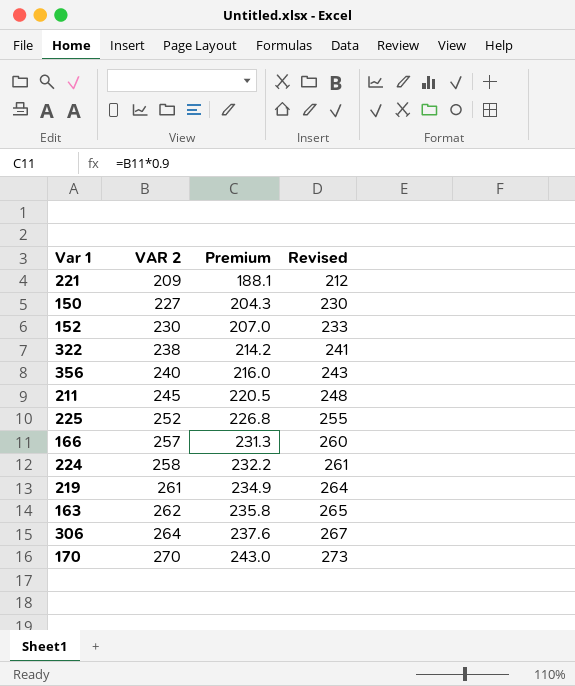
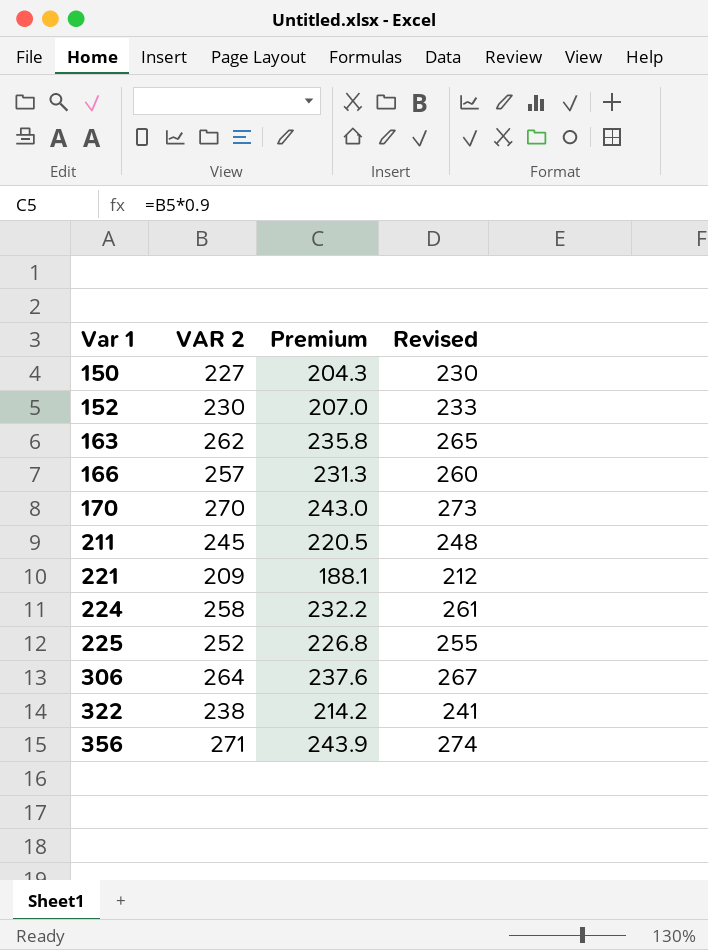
row order: VAR 2 ascending -> Var 1 ascending
row 219: 261 | 234.9 | 264 -> none
356 | VAR 2: 240 -> 271
356 | Premium: 216.0 -> 243.9
356 | Revised: 243 -> 274

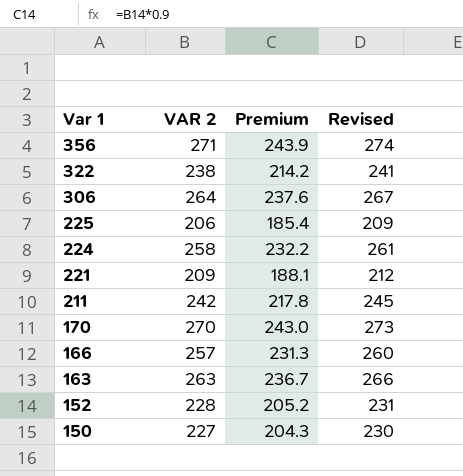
row order: Var 1 ascending -> Var 1 descending
225 | VAR 2: 252 -> 206
225 | Premium: 226.8 -> 185.4
225 | Revised: 255 -> 209
211 | VAR 2: 245 -> 242
211 | Premium: 220.5 -> 217.8
211 | Revised: 248 -> 245
163 | VAR 2: 262 -> 263
163 | Premium: 235.8 -> 236.7
163 | Revised: 265 -> 266
152 | VAR 2: 230 -> 228
152 | Premium: 207.0 -> 205.2
152 | Revised: 233 -> 231

